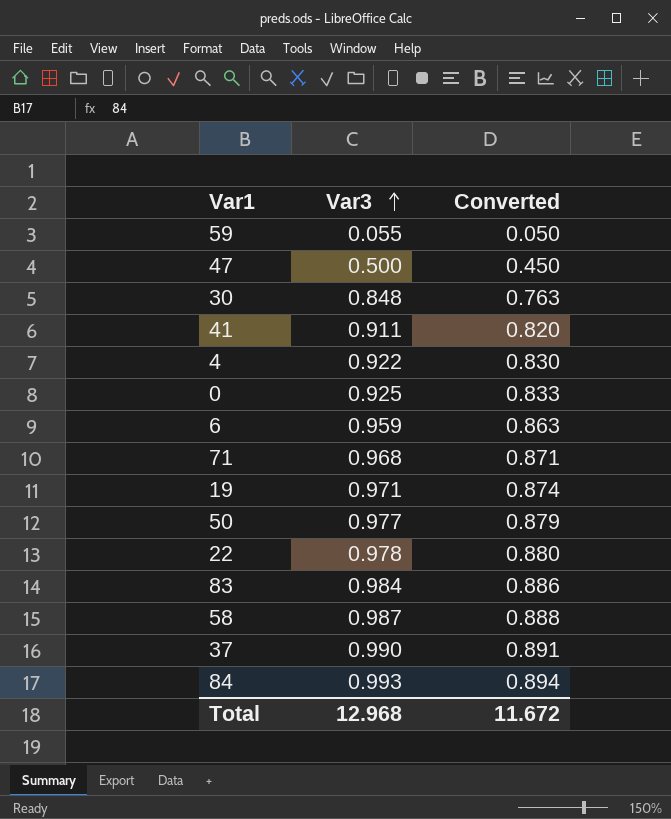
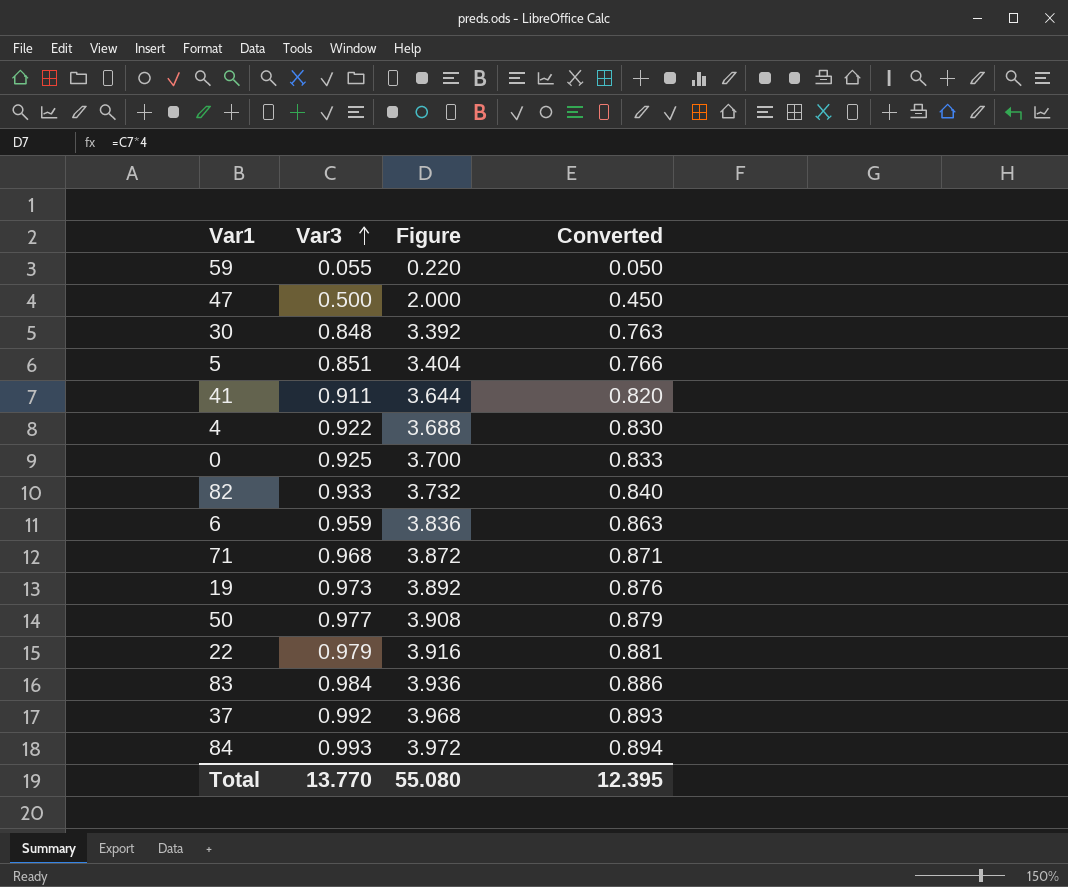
column Figure | formula: none -> [Var3] * 4
row 58: 0.987 | 0.888 -> none
row 5: none -> 0.851 | 3.404 | 0.766
row 82: none -> 0.933 | 3.732 | 0.840
19 | Var3: 0.971 -> 0.973
19 | Converted: 0.874 -> 0.876
22 | Var3: 0.978 -> 0.979
22 | Converted: 0.880 -> 0.881
37 | Var3: 0.990 -> 0.992
37 | Converted: 0.891 -> 0.893
Total | Var3: 12.968 -> 13.770
Total | Converted: 11.672 -> 12.395

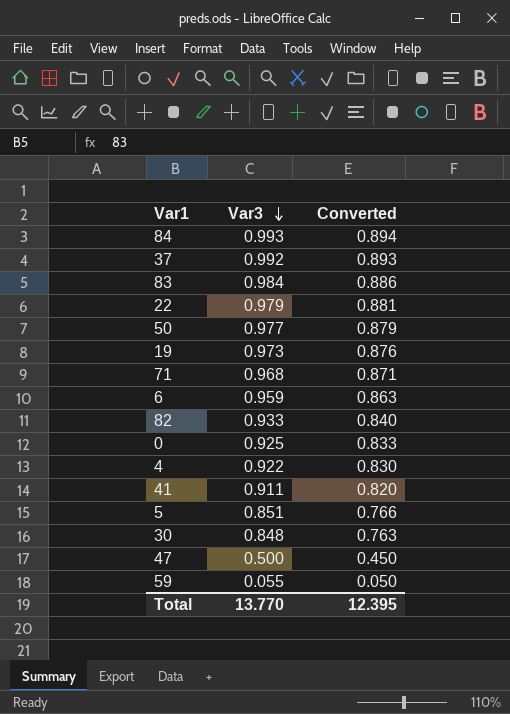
row order: Var3 ascending -> Var3 descending
column Figure | formula: [Var3] * 4 -> none

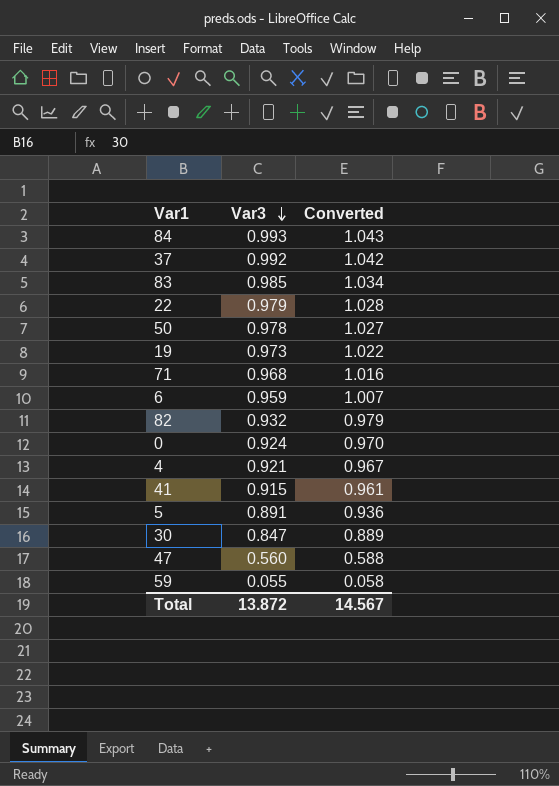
column Converted | formula: [Var3] * 0.9 -> [Var3] * 1.05
83 | Var3: 0.984 -> 0.985
50 | Var3: 0.977 -> 0.978
82 | Var3: 0.933 -> 0.932
0 | Var3: 0.925 -> 0.924
4 | Var3: 0.922 -> 0.921
41 | Var3: 0.911 -> 0.915
5 | Var3: 0.851 -> 0.891
30 | Var3: 0.848 -> 0.847
47 | Var3: 0.500 -> 0.560
Total | Var3: 13.770 -> 13.872
Total | Converted: 12.395 -> 14.567

